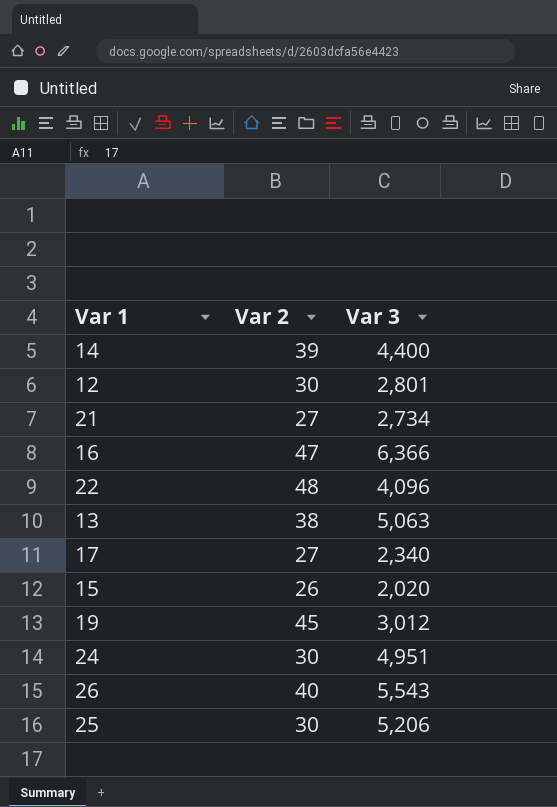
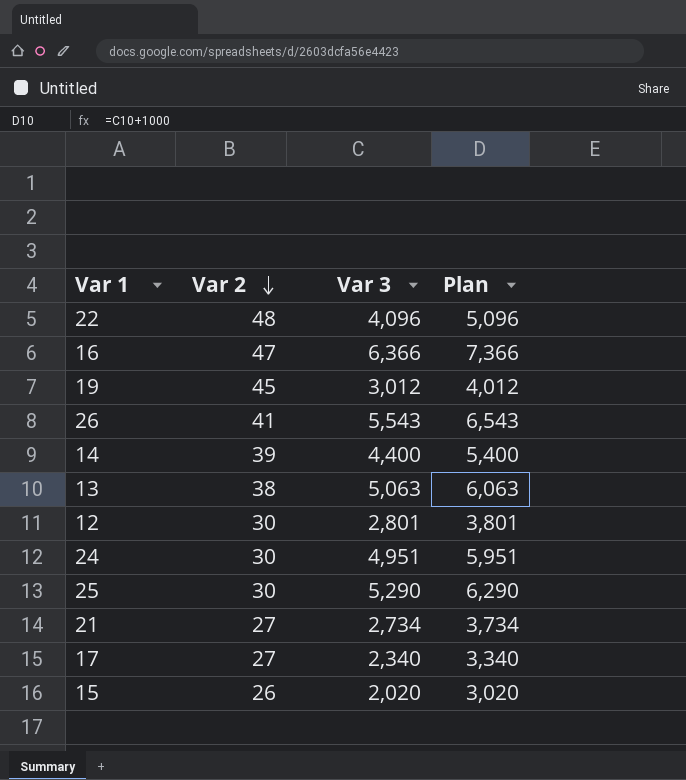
row order: none -> Var 2 descending
column Plan | formula: none -> [Var 3] + 1000
26 | Var 2: 40 -> 41
25 | Var 3: 5,206 -> 5,290

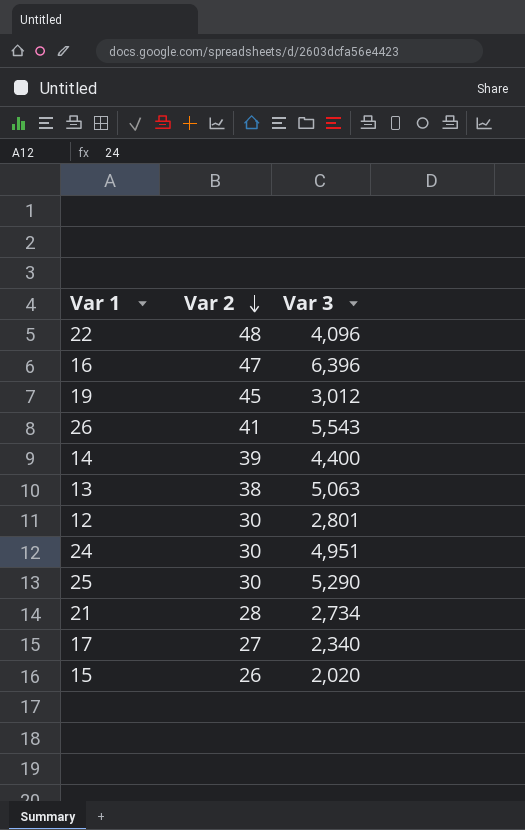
column Plan | formula: [Var 3] + 1000 -> none
16 | Var 3: 6,366 -> 6,396
21 | Var 2: 27 -> 28

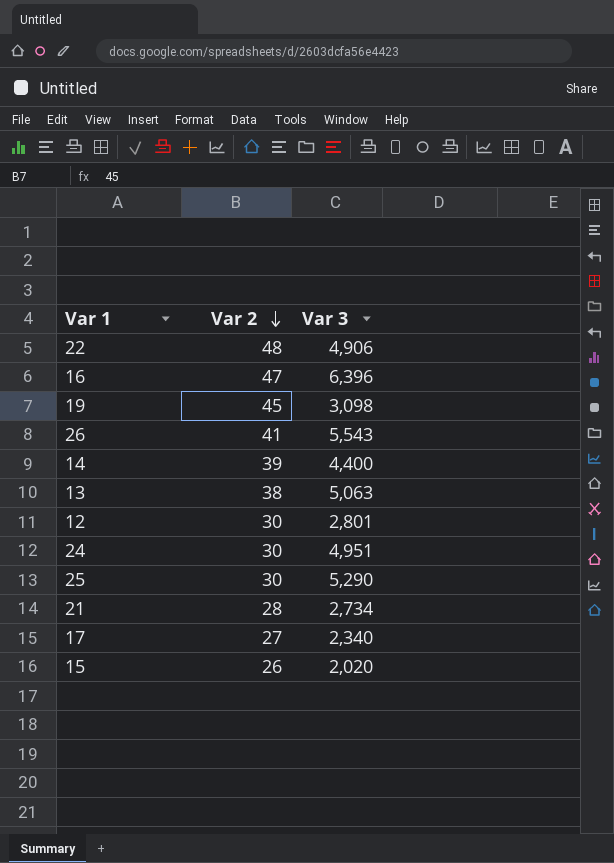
22 | Var 3: 4,096 -> 4,906
19 | Var 3: 3,012 -> 3,098

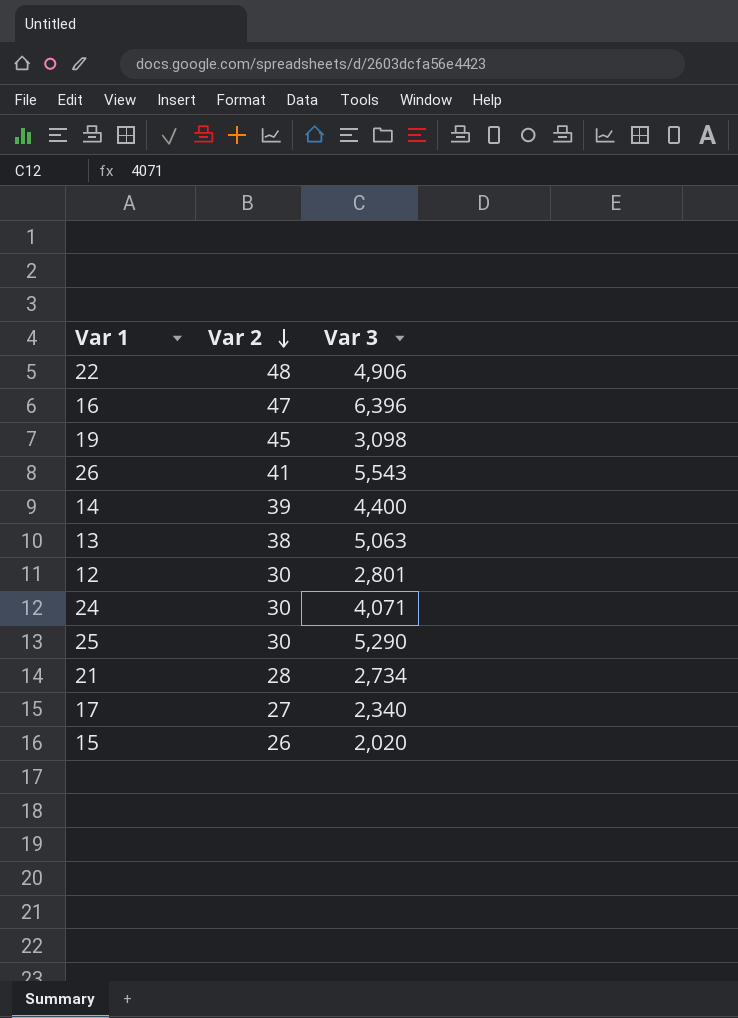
24 | Var 3: 4,951 -> 4,071

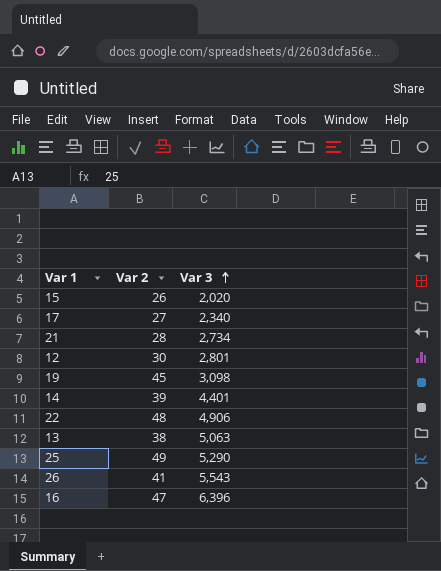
row order: Var 2 descending -> Var 3 ascending
row 24: 30 | 4,071 -> none
14 | Var 3: 4,400 -> 4,401
25 | Var 2: 30 -> 49

